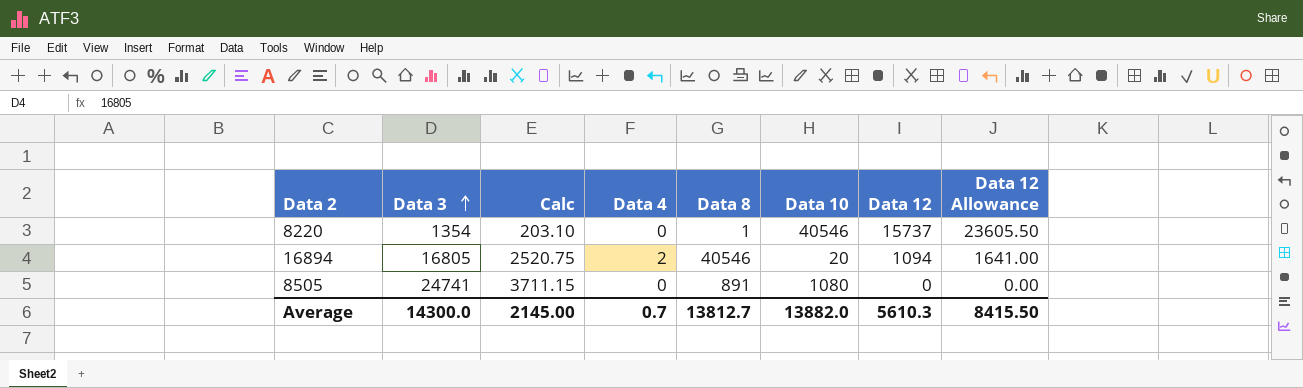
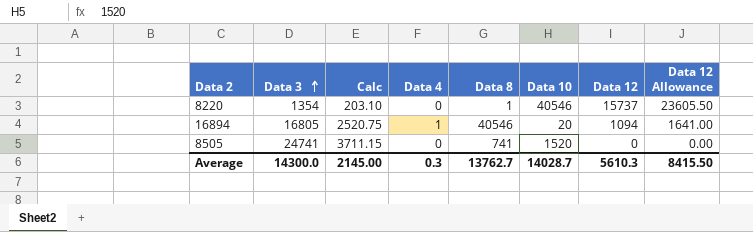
16894 | Data 4: 2 -> 1
8505 | Data 8: 891 -> 741
8505 | Data 10: 1080 -> 1520
Average | Data 4: 0.7 -> 0.3
Average | Data 8: 13812.7 -> 13762.7
Average | Data 10: 13882.0 -> 14028.7

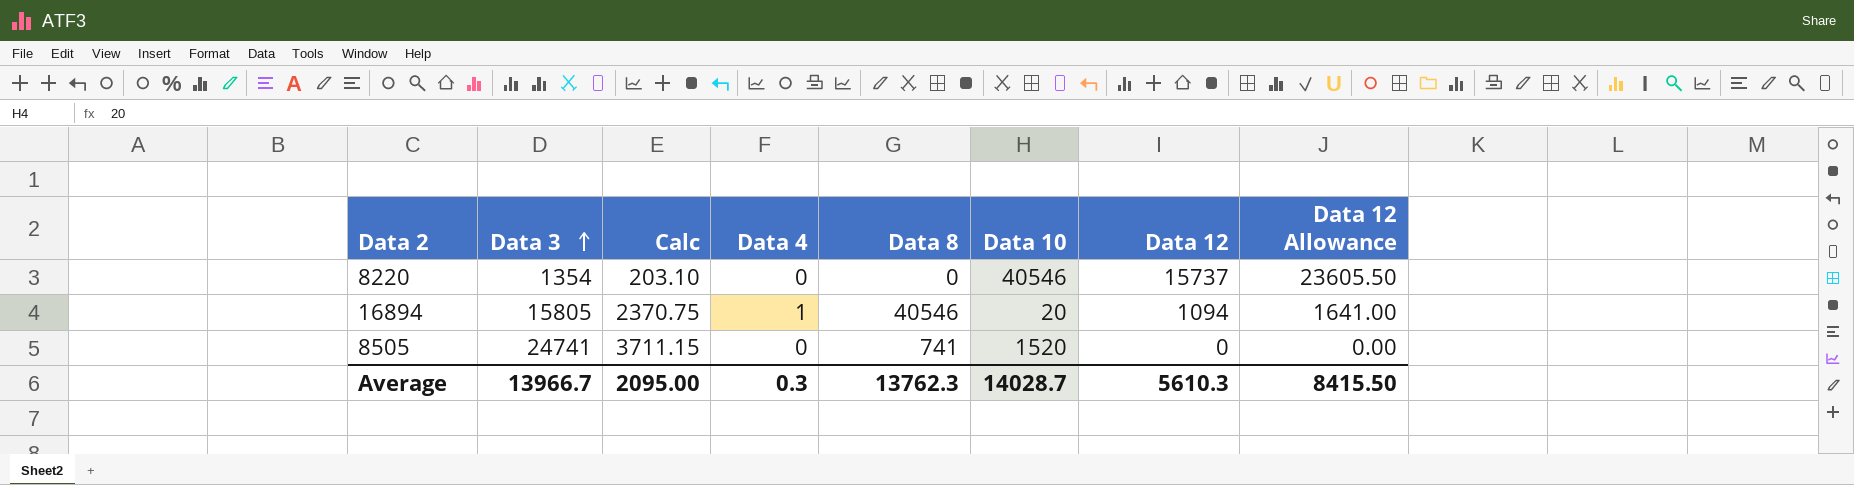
8220 | Data 8: 1 -> 0
16894 | Data 3: 16805 -> 15805
16894 | Calc: 2520.75 -> 2370.75
Average | Data 3: 14300.0 -> 13966.7
Average | Calc: 2145.00 -> 2095.00
Average | Data 8: 13762.7 -> 13762.3

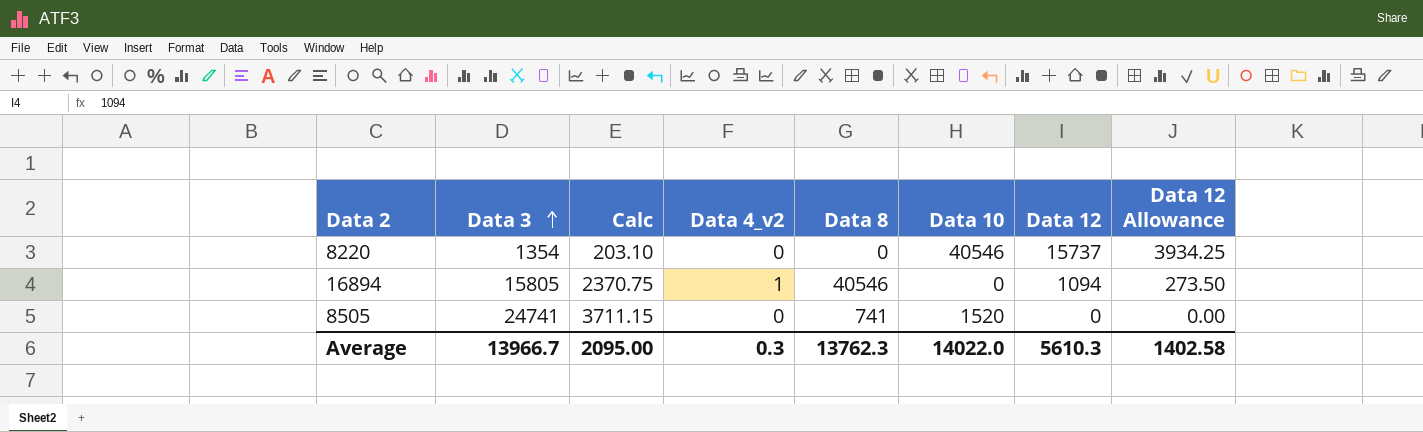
column name: Data 4 -> Data 4_v2
column Data 12 Allowance | formula: [Data 12] * 1.5 -> [Data 12] * 0.25
16894 | Data 10: 20 -> 0
Average | Data 10: 14028.7 -> 14022.0
Average | Data 12 Allowance: 8415.50 -> 1402.58

